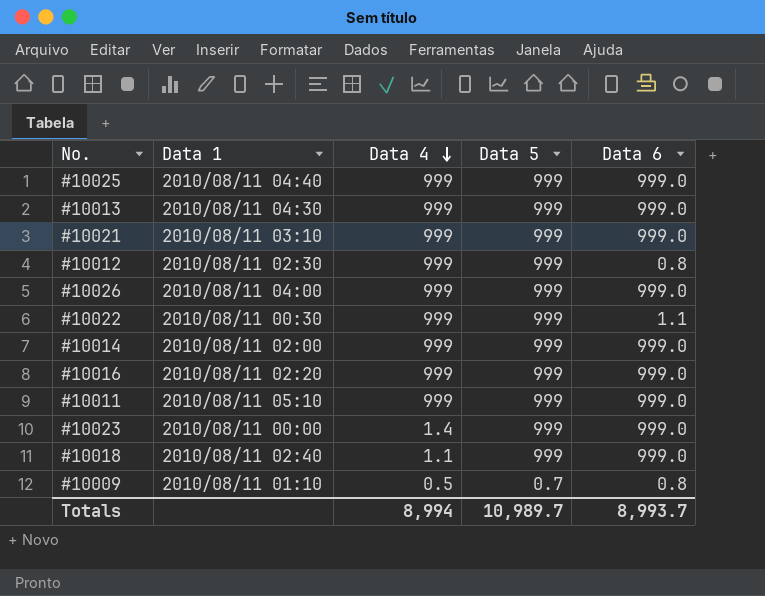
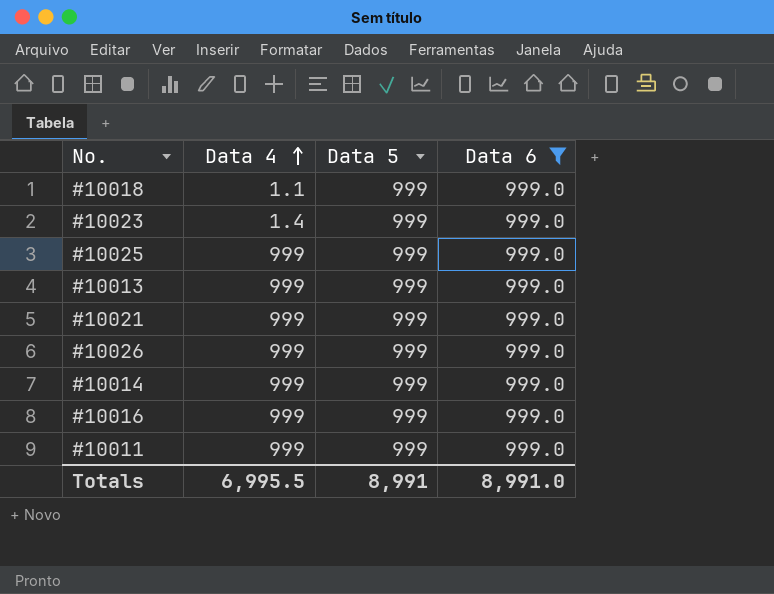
filter: none -> Data 6 = 999.0
row order: Data 4 descending -> Data 4 ascending
column Data 1 | position: 2 -> none
Totals | Data 4: 8,994 -> 6,995.5
Totals | Data 5: 10,989.7 -> 8,991
Totals | Data 6: 8,993.7 -> 8,991.0

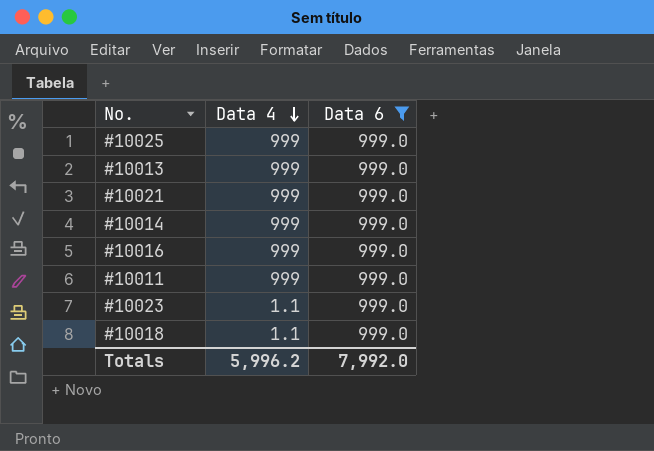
row order: Data 4 ascending -> Data 4 descending
column Data 5 | position: 3 -> none
row #10026: 999 | 999 | 999.0 -> none
#10023 | Data 4: 1.4 -> 1.1
Totals | Data 4: 6,995.5 -> 5,996.2
Totals | Data 6: 8,991.0 -> 7,992.0

